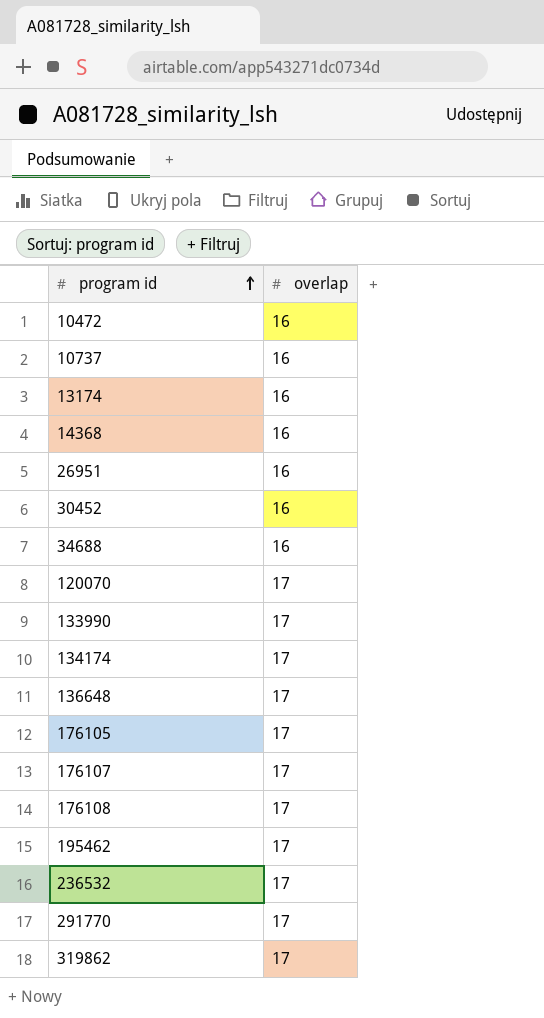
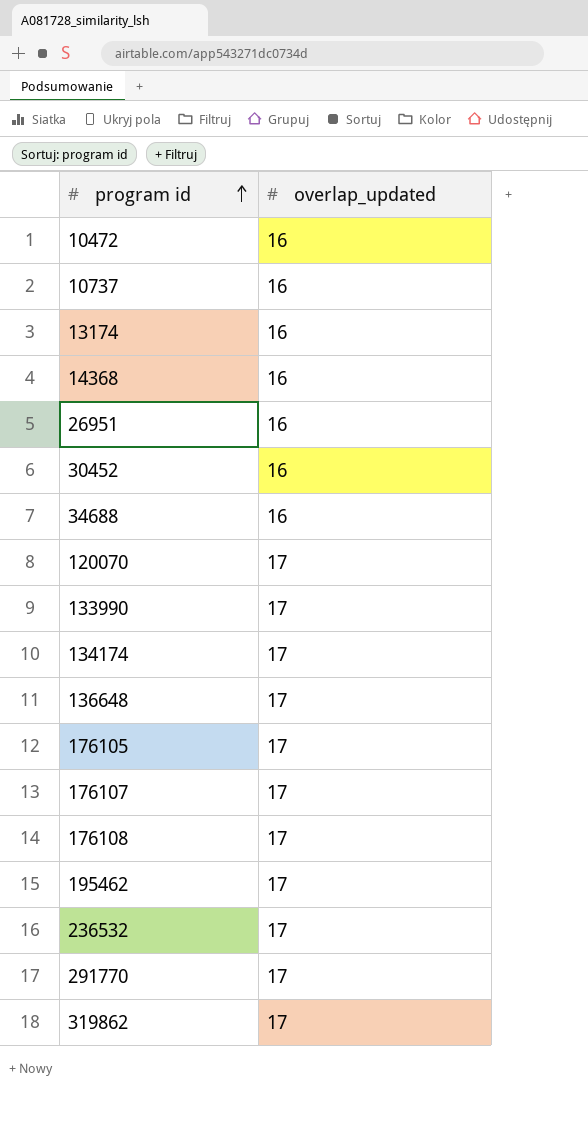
column name: overlap -> overlap_updated

